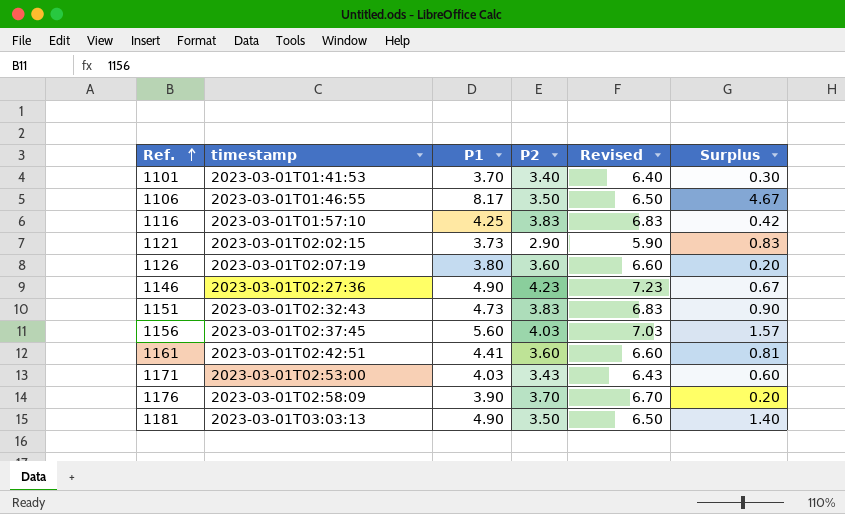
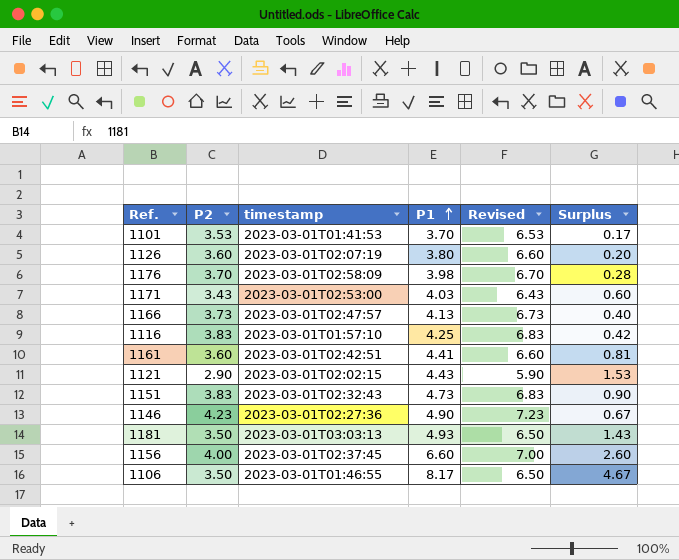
row order: Ref. ascending -> P1 ascending
column P2 | position: 4 -> 2
1101 | P2: 3.40 -> 3.53
1101 | Revised: 6.40 -> 6.53
1101 | Surplus: 0.30 -> 0.17
1176 | P1: 3.90 -> 3.98
1176 | Surplus: 0.20 -> 0.28
row 1166: none -> 3.73 | 2023-03-01T02:47:57 | 4.13 | 6.73 | 0.40
1121 | P1: 3.73 -> 4.43
1121 | Surplus: 0.83 -> 1.53
1181 | P1: 4.90 -> 4.93
1181 | Surplus: 1.40 -> 1.43
1156 | P2: 4.03 -> 4.00
1156 | P1: 5.60 -> 6.60
1156 | Revised: 7.03 -> 7.00
1156 | Surplus: 1.57 -> 2.60

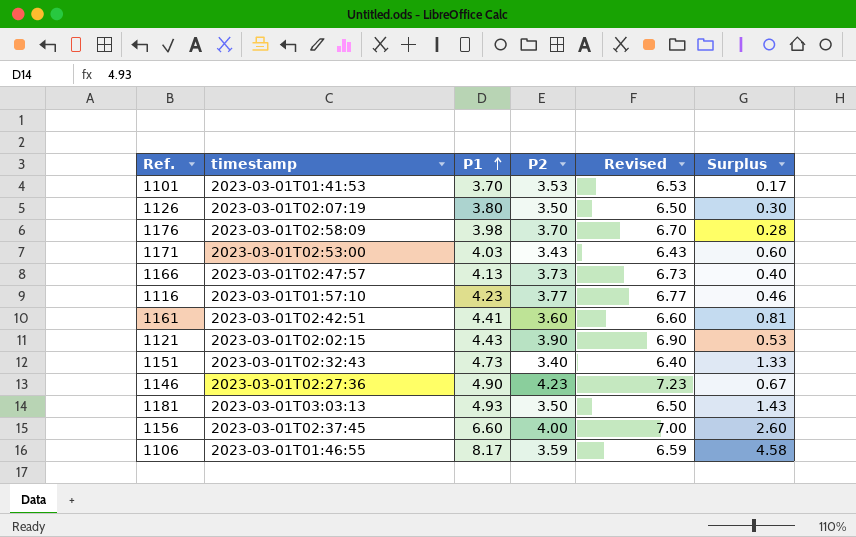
column P2 | position: 2 -> 4
1126 | P2: 3.60 -> 3.50
1126 | Revised: 6.60 -> 6.50
1126 | Surplus: 0.20 -> 0.30
1116 | P1: 4.25 -> 4.23
1116 | P2: 3.83 -> 3.77
1116 | Revised: 6.83 -> 6.77
1116 | Surplus: 0.42 -> 0.46
1121 | P2: 2.90 -> 3.90
1121 | Revised: 5.90 -> 6.90
1121 | Surplus: 1.53 -> 0.53
1151 | P2: 3.83 -> 3.40
1151 | Revised: 6.83 -> 6.40
1151 | Surplus: 0.90 -> 1.33
1106 | P2: 3.50 -> 3.59
1106 | Revised: 6.50 -> 6.59
1106 | Surplus: 4.67 -> 4.58

